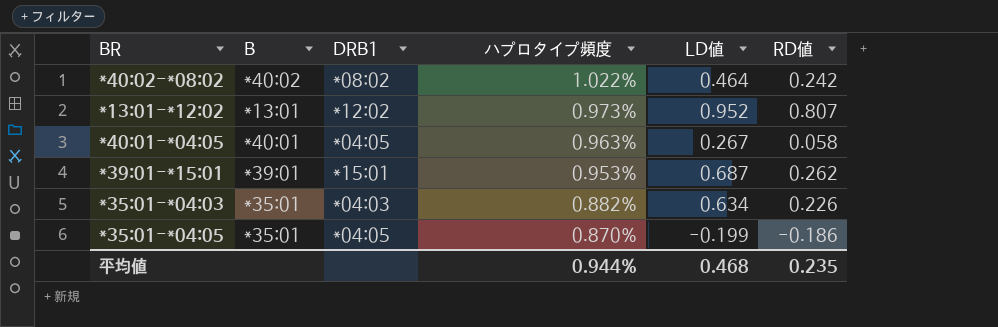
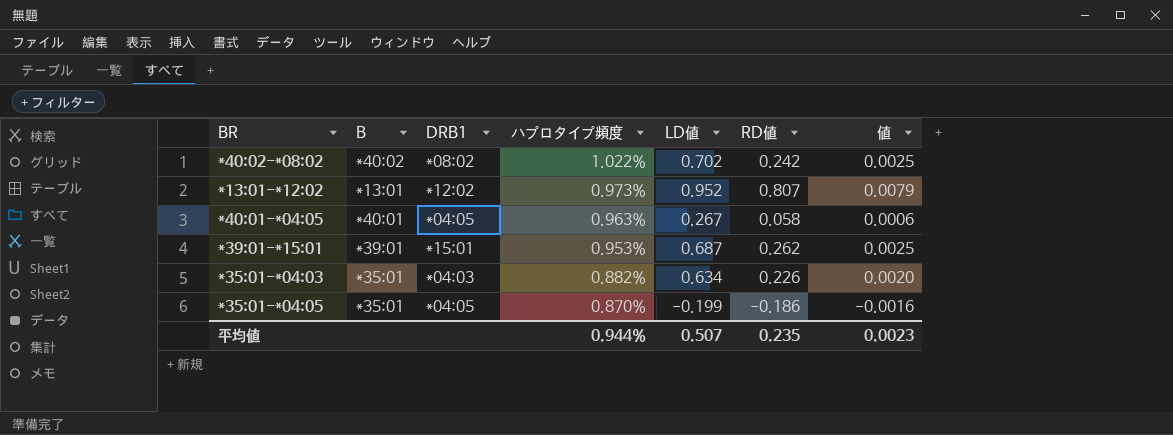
column 値 | formula: none -> [ハプロタイプ頻度] * [RD値]
*40:02-*08:02 | LD値: 0.464 -> 0.702
平均値 | LD値: 0.468 -> 0.507

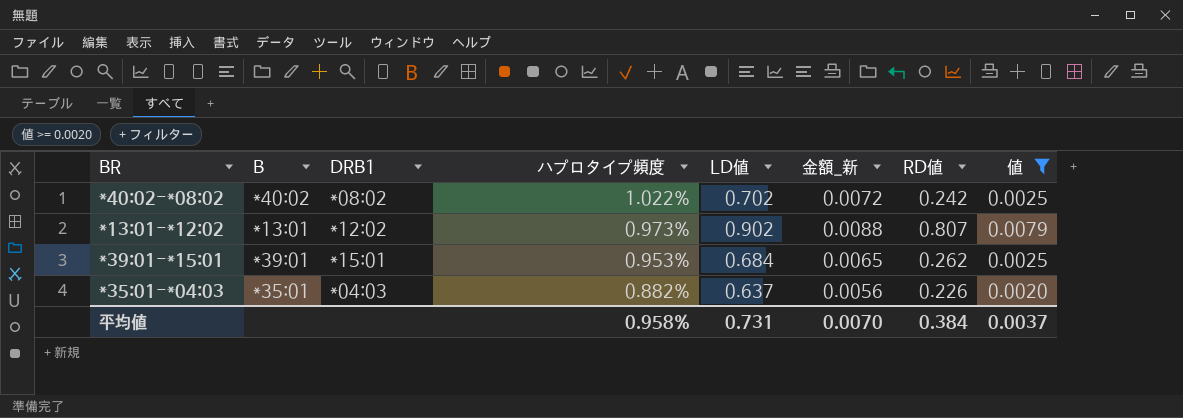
filter: none -> 値 >= 0.0020
column 金額_新 | formula: none -> [ハプロタイプ頻度] * [LD値]
*13:01-*12:02 | LD値: 0.952 -> 0.902
*39:01-*15:01 | LD値: 0.687 -> 0.684
*35:01-*04:03 | LD値: 0.634 -> 0.637
平均値 | ハプロタイプ頻度: 0.944% -> 0.958%
平均値 | LD値: 0.507 -> 0.731
平均値 | RD値: 0.235 -> 0.384
平均値 | 値: 0.0023 -> 0.0037

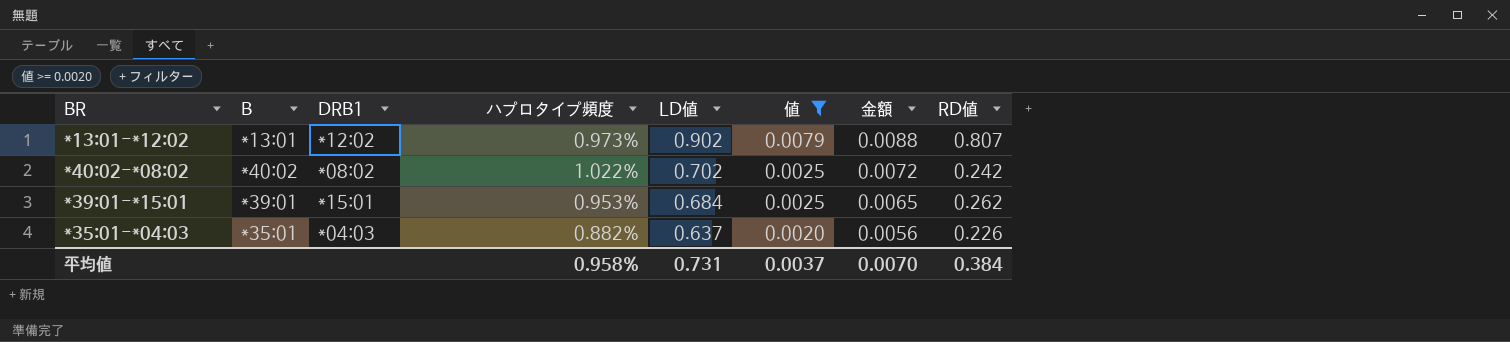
row order: ハプロタイプ頻度 descending -> LD値 descending
column 値 | position: 8 -> 6
column name: 金額_新 -> 金額

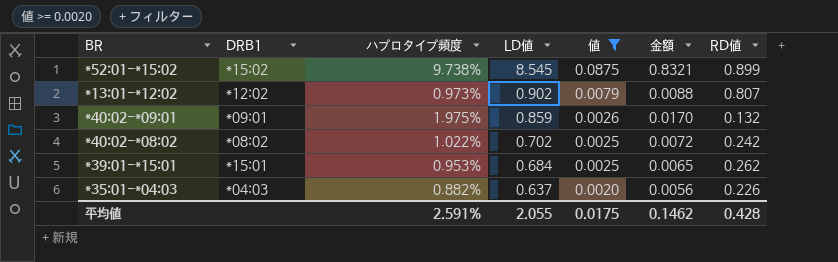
column B | position: 2 -> none
row *52:01-*15:02: none -> *15:02 | 9.738% | 8.545 | 0.0875 | 0.8321 | 0.899
row *40:02-*09:01: none -> *09:01 | 1.975% | 0.859 | 0.0026 | 0.0170 | 0.132
平均値 | ハプロタイプ頻度: 0.958% -> 2.591%
平均値 | LD値: 0.731 -> 2.055
平均値 | 値: 0.0037 -> 0.0175
平均値 | 金額: 0.0070 -> 0.1462
平均値 | RD値: 0.384 -> 0.428

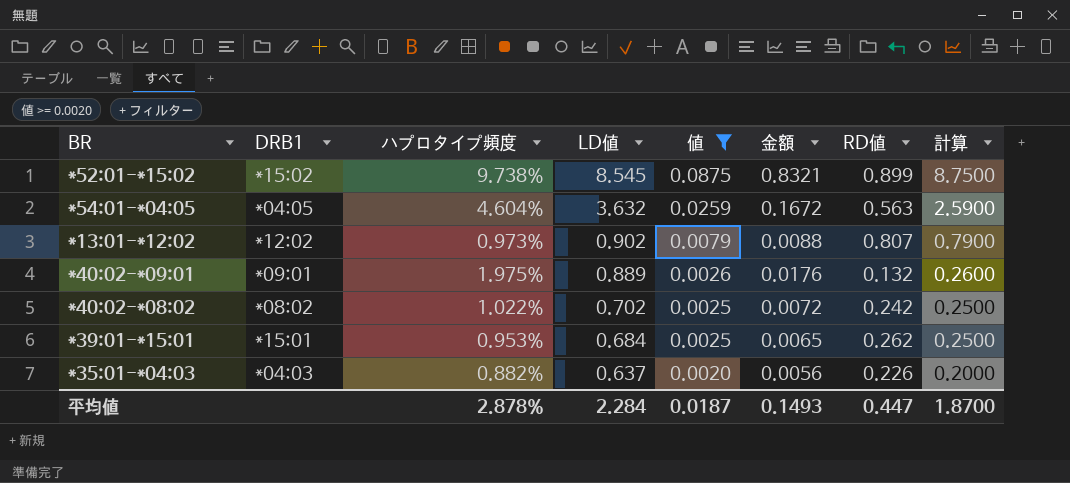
column 計算 | formula: none -> [値] * 100
row *54:01-*04:05: none -> *04:05 | 4.604% | 3.632 | 0.0259 | 0.1672 | 0.563 | 2.5900
*40:02-*09:01 | LD値: 0.859 -> 0.889
*40:02-*09:01 | 金額: 0.0170 -> 0.0176
平均値 | ハプロタイプ頻度: 2.591% -> 2.878%
平均値 | LD値: 2.055 -> 2.284
平均値 | 値: 0.0175 -> 0.0187
平均値 | 金額: 0.1462 -> 0.1493
平均値 | RD値: 0.428 -> 0.447

